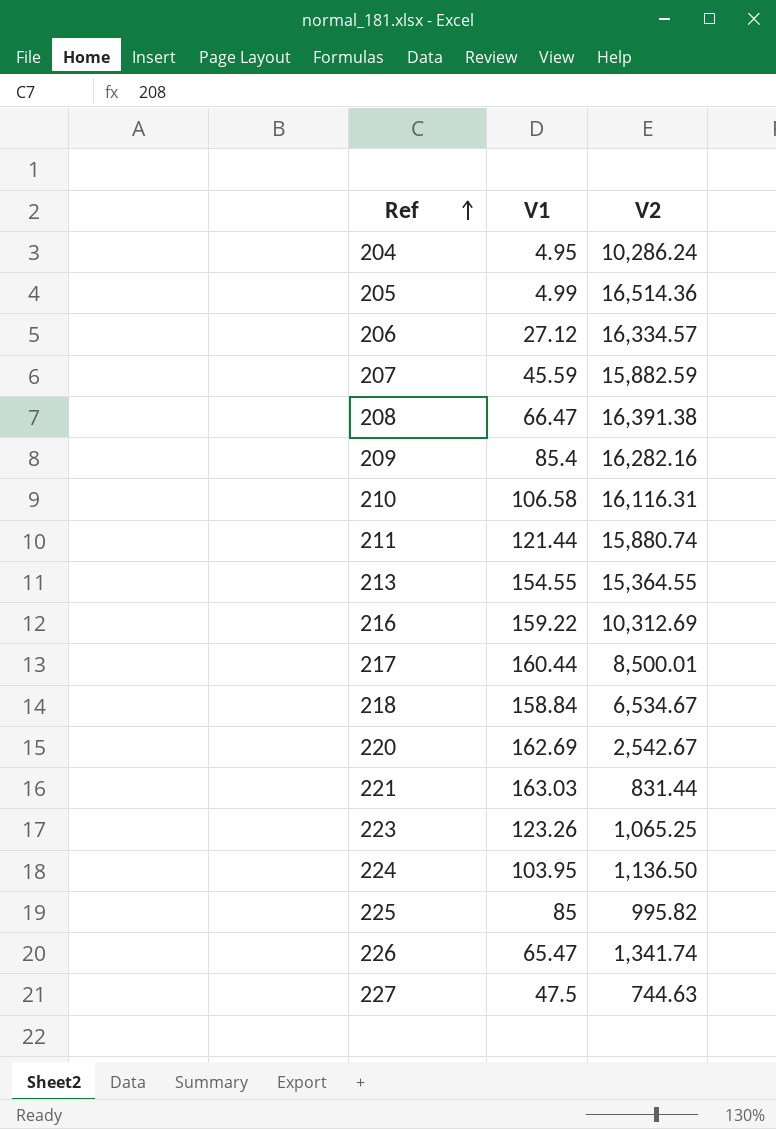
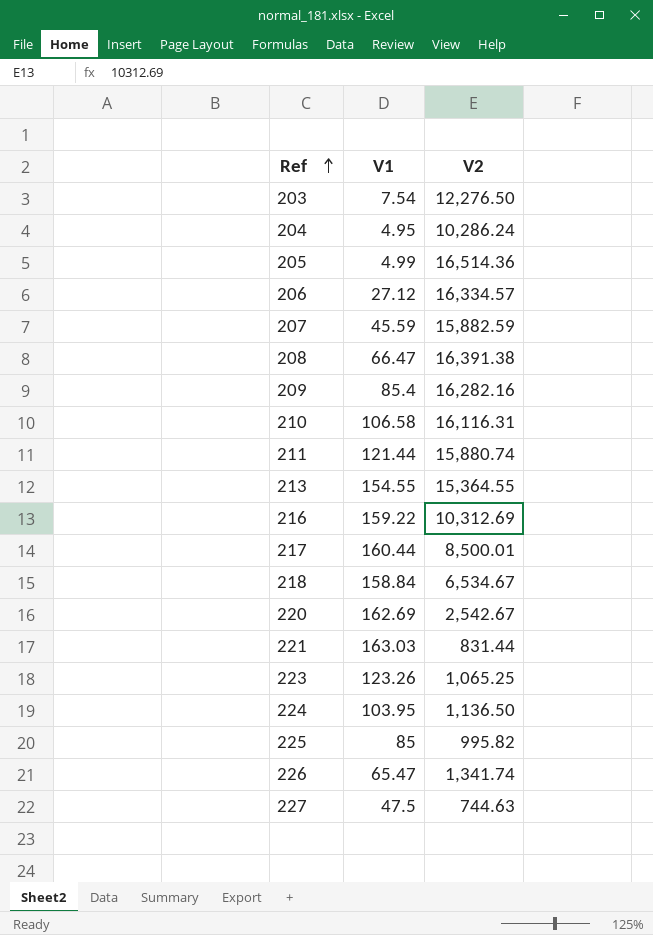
row 203: none -> 7.54 | 12,276.50

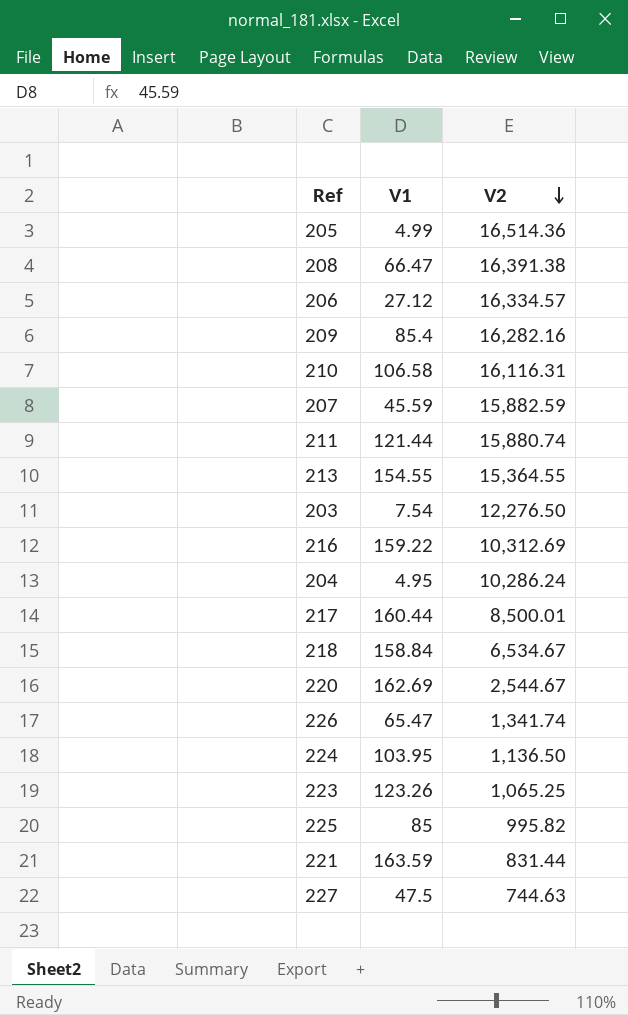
row order: Ref ascending -> V2 descending
220 | V2: 2,542.67 -> 2,544.67
221 | V1: 163.03 -> 163.59

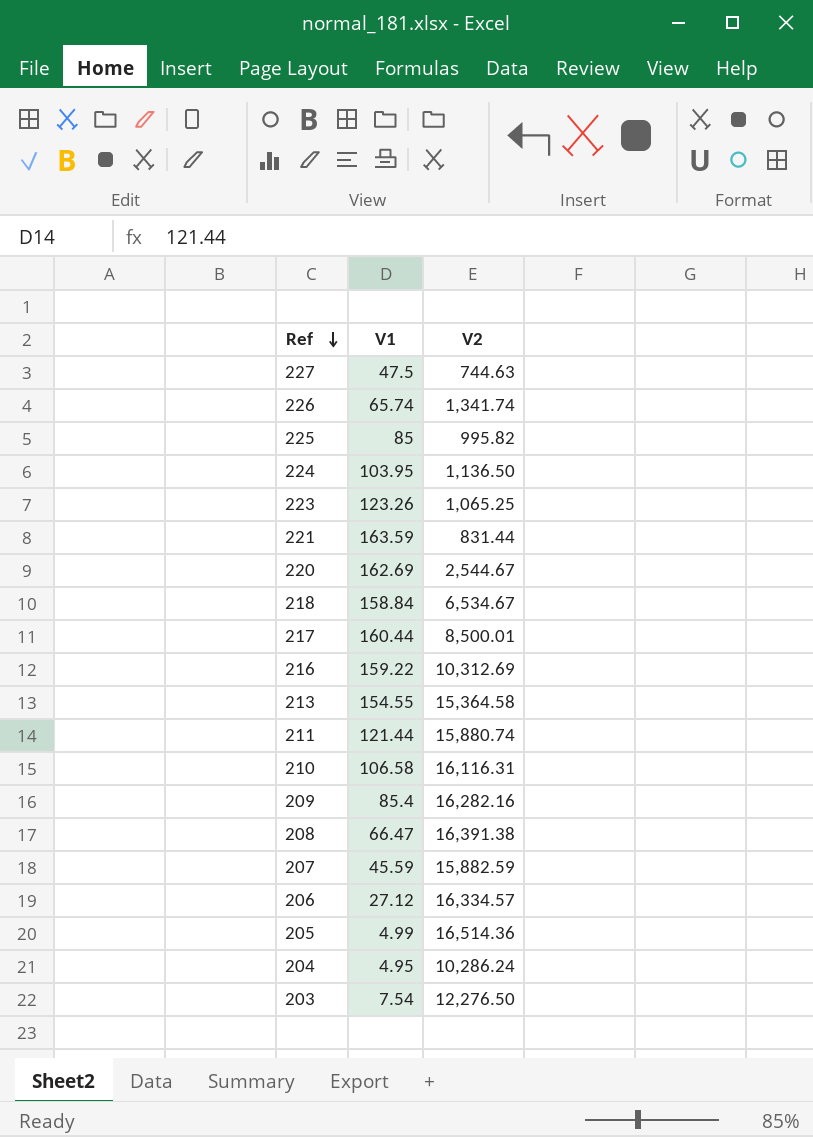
row order: V2 descending -> Ref descending
226 | V1: 65.47 -> 65.74
213 | V2: 15,364.55 -> 15,364.58

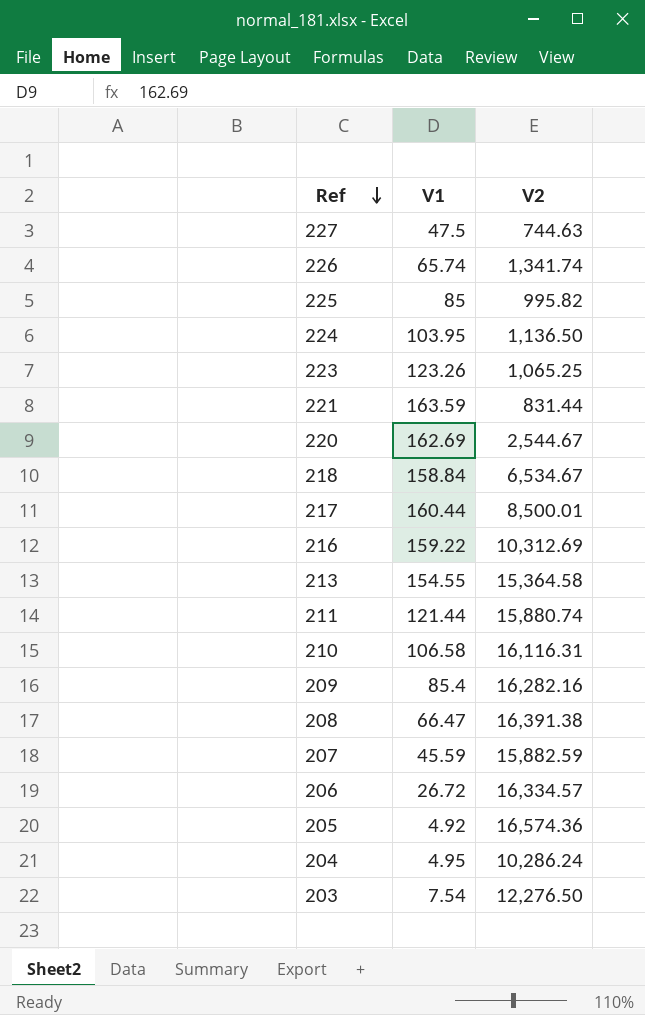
206 | V1: 27.12 -> 26.72
205 | V1: 4.99 -> 4.92
205 | V2: 16,514.36 -> 16,574.36

